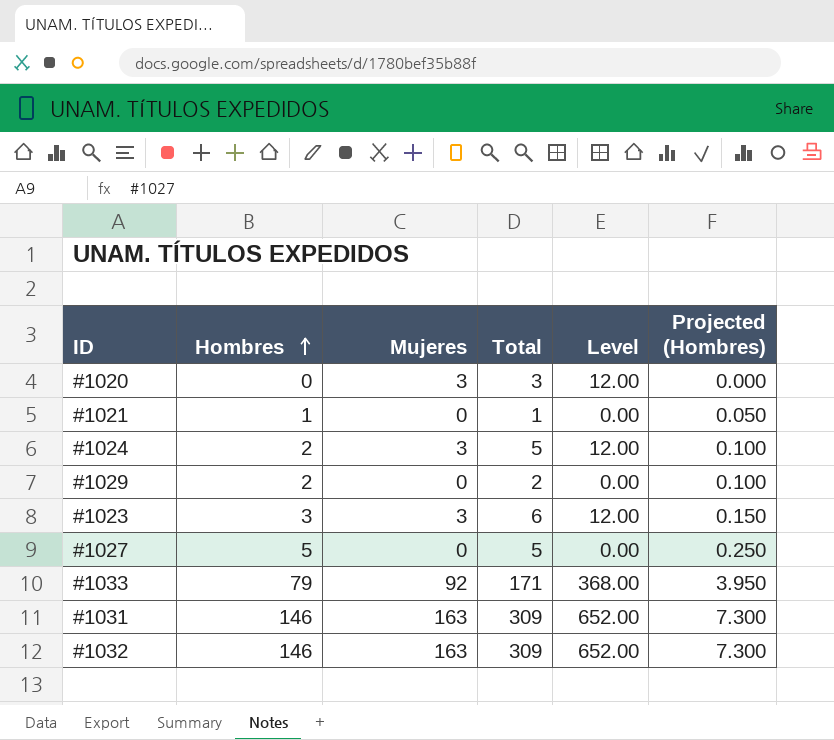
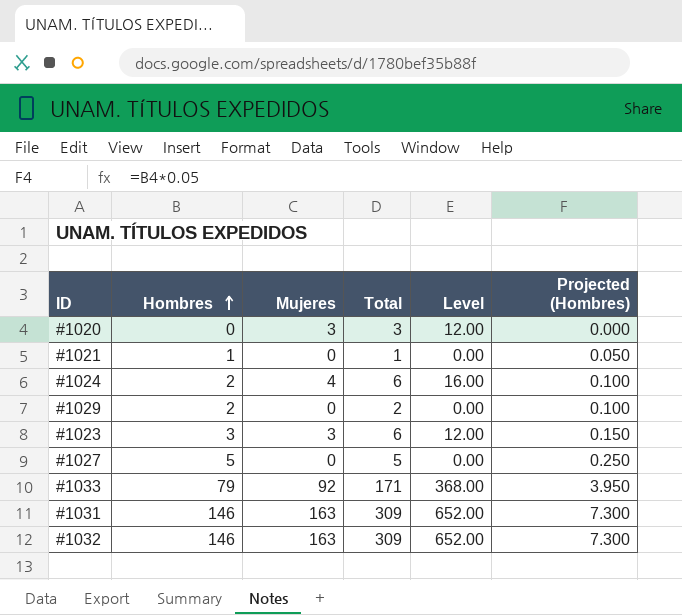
#1024 | Mujeres: 3 -> 4
#1024 | Total: 5 -> 6
#1024 | Level: 12.00 -> 16.00

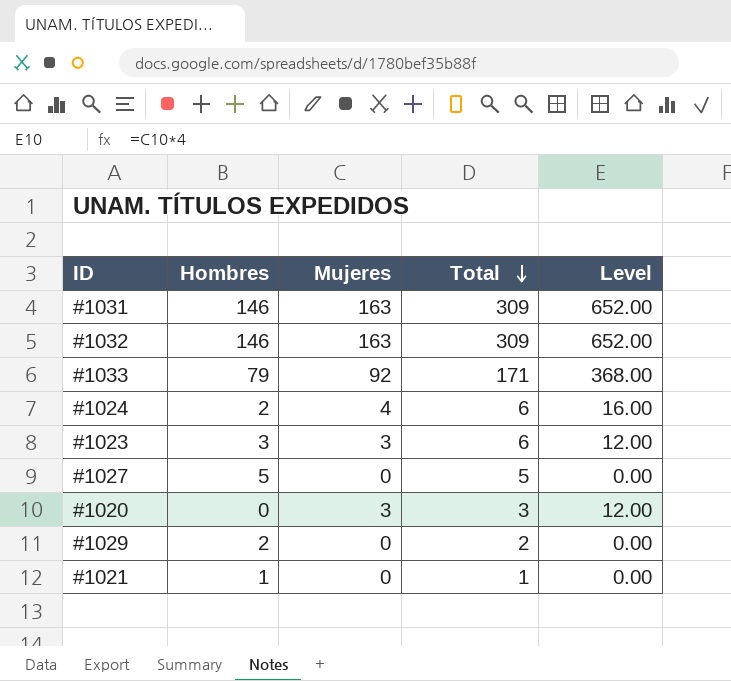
row order: Hombres ascending -> Total descending
column Projected (Hombres) | formula: [Hombres] * 0.05 -> none

